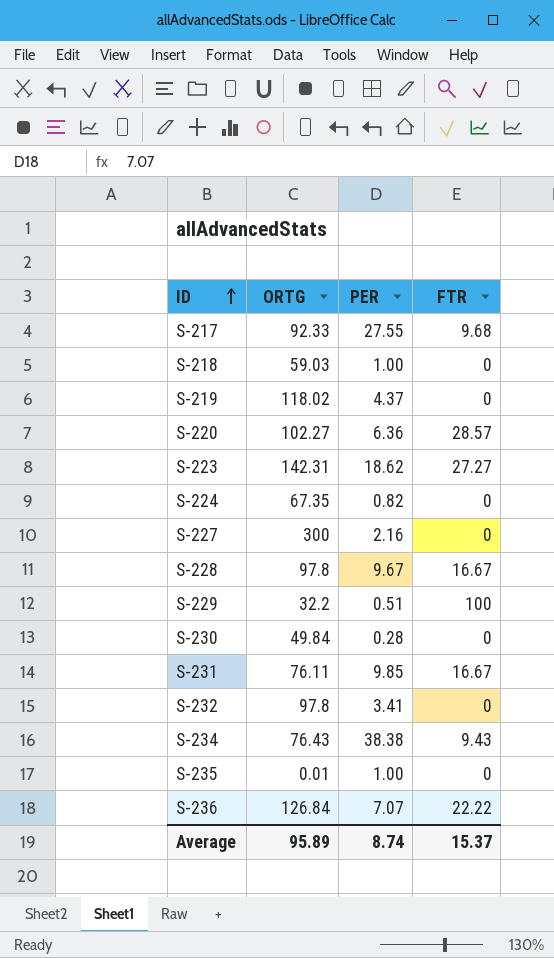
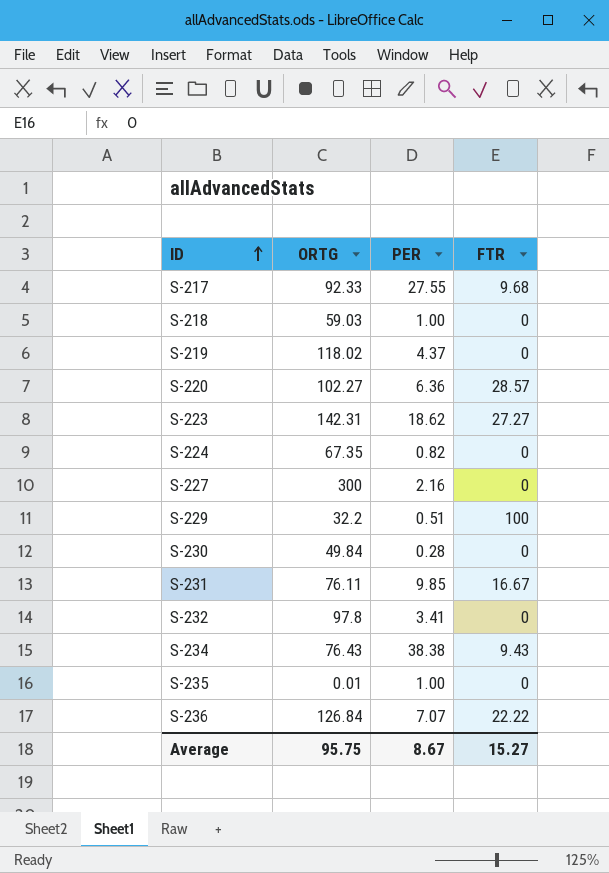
row S-228: 97.8 | 9.67 | 16.67 -> none
Average | ORTG: 95.89 -> 95.75
Average | PER: 8.74 -> 8.67
Average | FTR: 15.37 -> 15.27

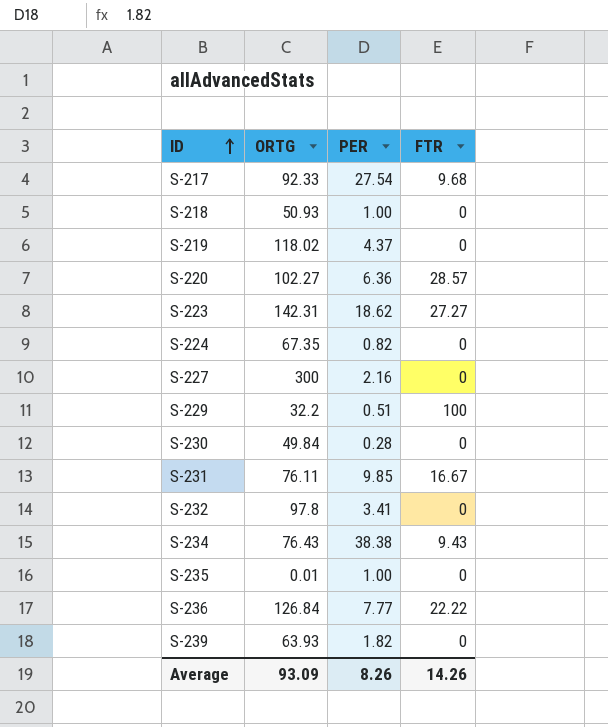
S-217 | PER: 27.55 -> 27.54
S-218 | ORTG: 59.03 -> 50.93
S-236 | PER: 7.07 -> 7.77
row S-239: none -> 63.93 | 1.82 | 0
Average | ORTG: 95.75 -> 93.09
Average | PER: 8.67 -> 8.26
Average | FTR: 15.27 -> 14.26

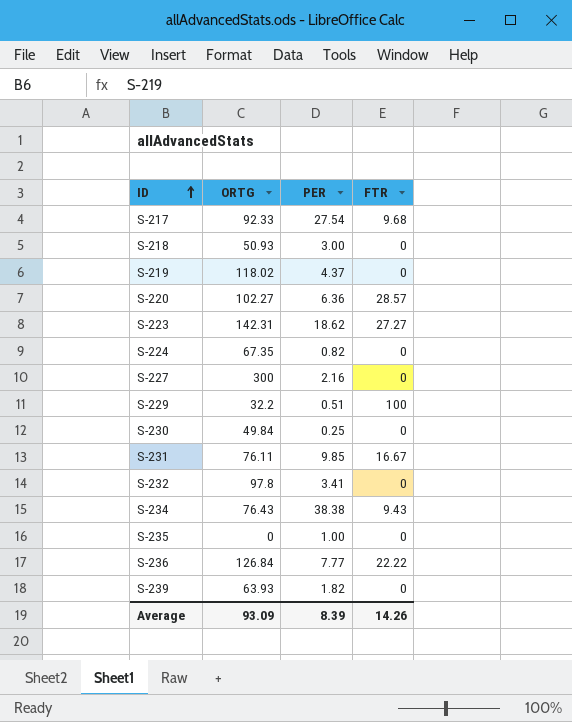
S-218 | PER: 1.00 -> 3.00
S-230 | PER: 0.28 -> 0.25
S-235 | ORTG: 0.01 -> 0
Average | PER: 8.26 -> 8.39

